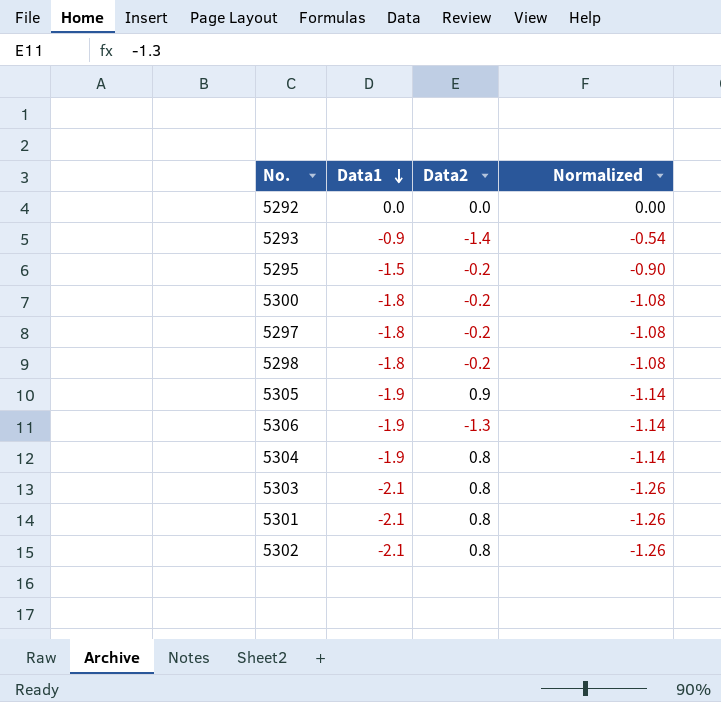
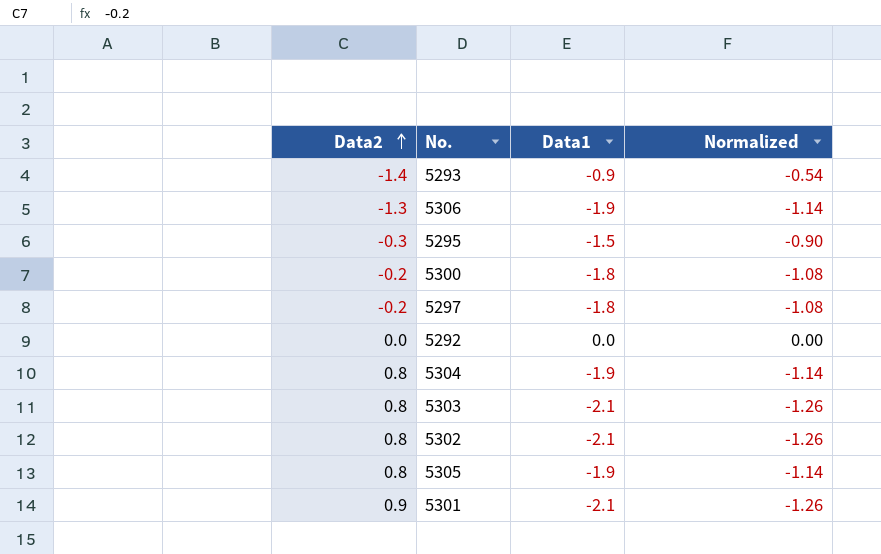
row order: Data1 descending -> Data2 ascending
column Data2 | position: 3 -> 1
row 5298: -1.8 | -0.2 | -1.08 -> none
5295 | Data2: -0.2 -> -0.3
5305 | Data2: 0.9 -> 0.8
5301 | Data2: 0.8 -> 0.9

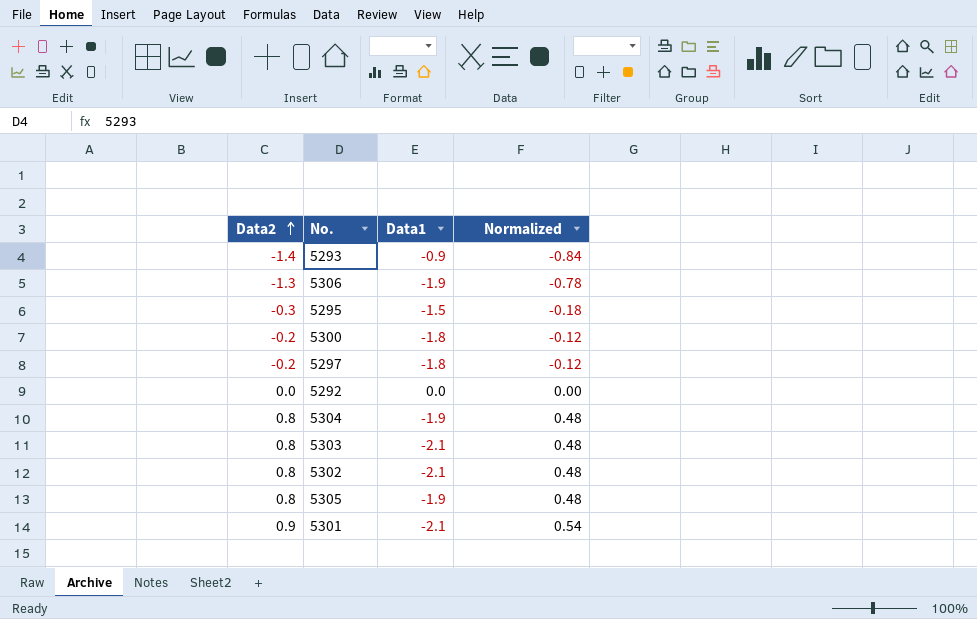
column Normalized | formula: [Data1] * 0.6 -> [Data2] * 0.6

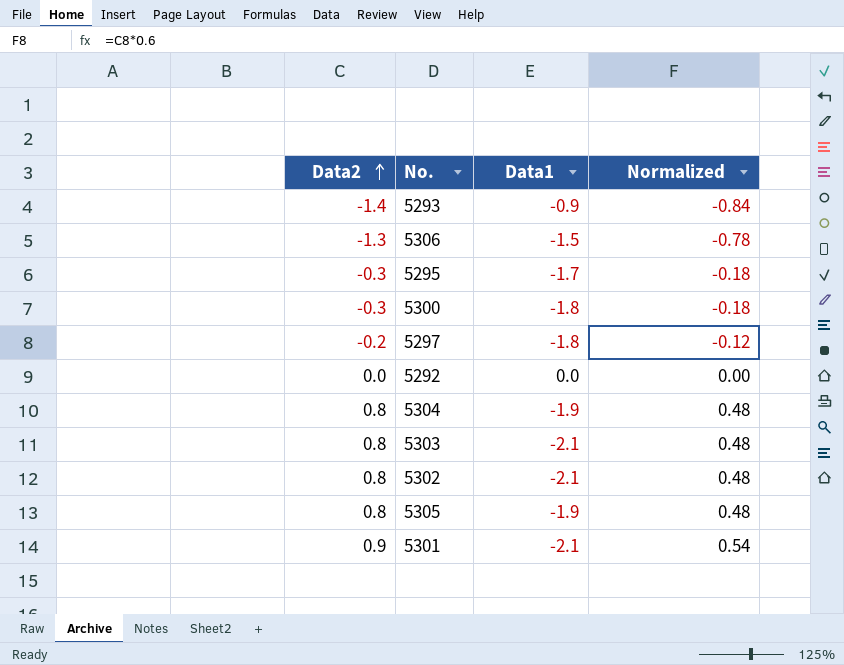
5306 | Data1: -1.9 -> -1.5
5295 | Data1: -1.5 -> -1.7
5300 | Data2: -0.2 -> -0.3
5300 | Normalized: -0.12 -> -0.18

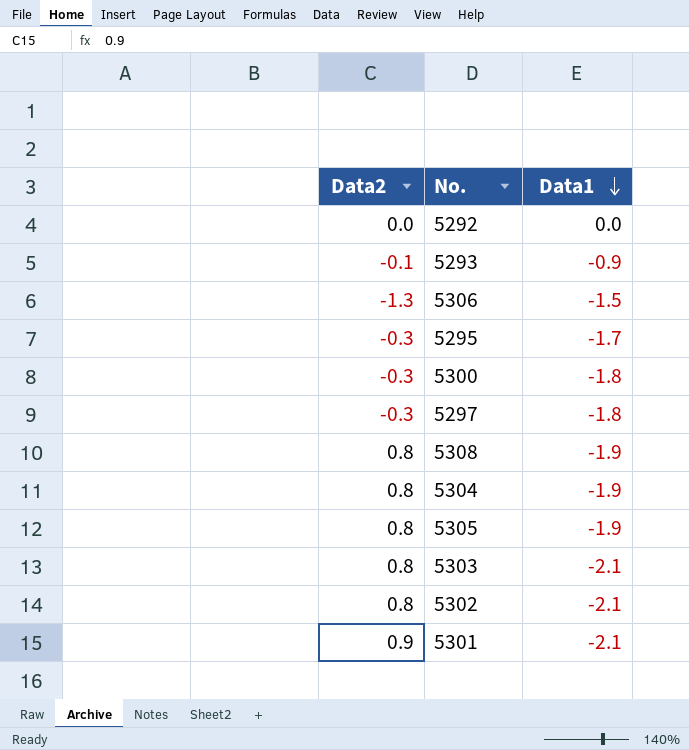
row order: Data2 ascending -> Data1 descending
column Normalized | formula: [Data2] * 0.6 -> none
5293 | Data2: -1.4 -> -0.1
5297 | Data2: -0.2 -> -0.3
row 5308: none -> 0.8 | -1.9

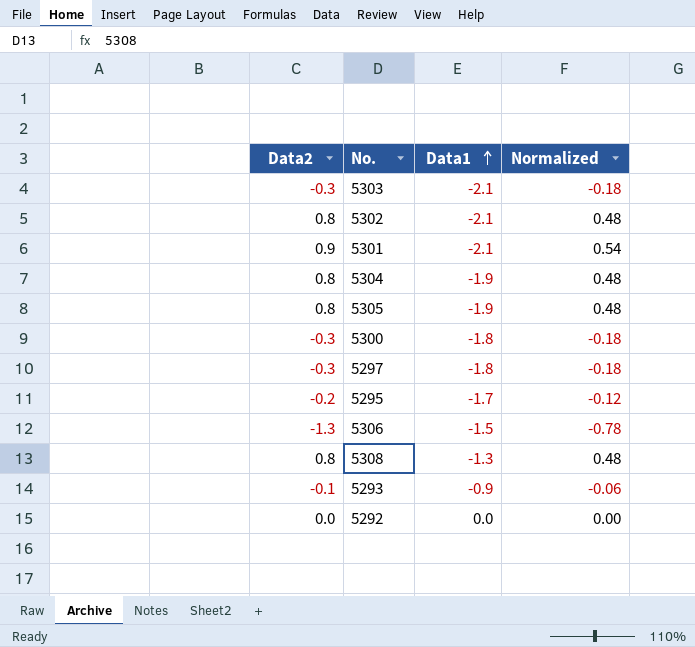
row order: Data1 descending -> Data1 ascending
column Normalized | formula: none -> [Data2] * 0.6
5303 | Data2: 0.8 -> -0.3
5295 | Data2: -0.3 -> -0.2
5308 | Data1: -1.9 -> -1.3

